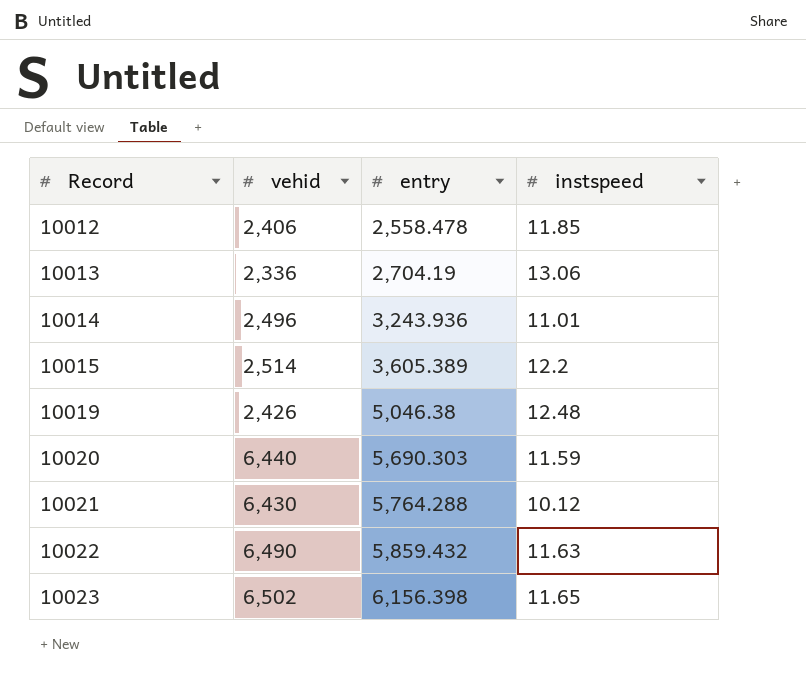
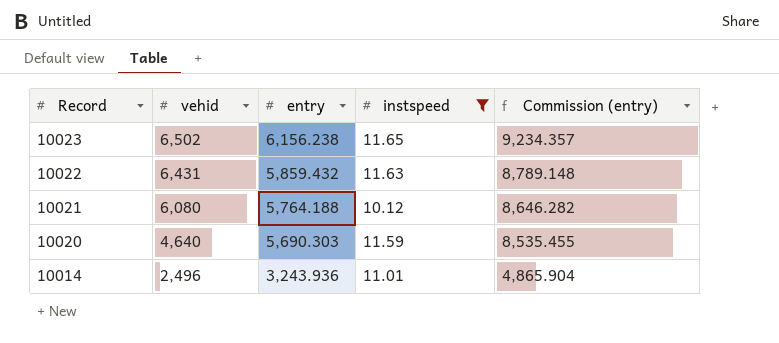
filter: none -> instspeed <= 11.65
row order: Record ascending -> Record descending
column Commission (entry) | formula: none -> [entry] * 1.5
10023 | entry: 6,156.398 -> 6,156.238
10022 | vehid: 6,490 -> 6,431
10021 | vehid: 6,430 -> 6,080
10021 | entry: 5,764.288 -> 5,764.188
10020 | vehid: 6,440 -> 4,640

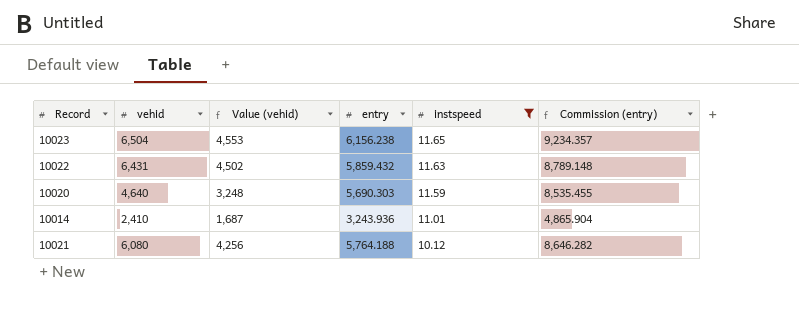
row order: Record descending -> instspeed descending
column Value (vehid) | formula: none -> [vehid] * 0.7
10023 | vehid: 6,502 -> 6,504
10014 | vehid: 2,496 -> 2,410

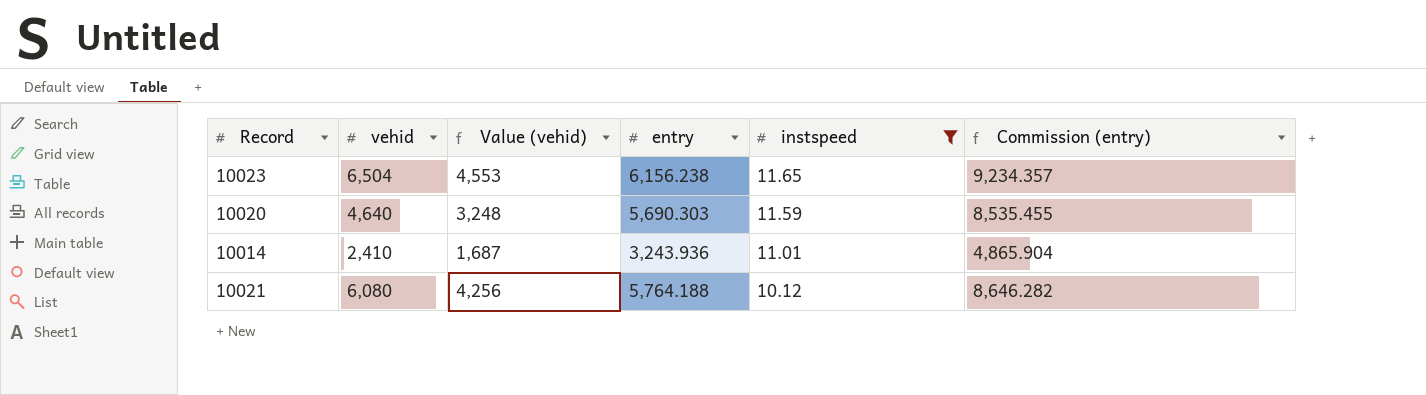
row 10022: 6,431 | 4,502 | 5,859.432 | 11.63 | 8,789.148 -> none

